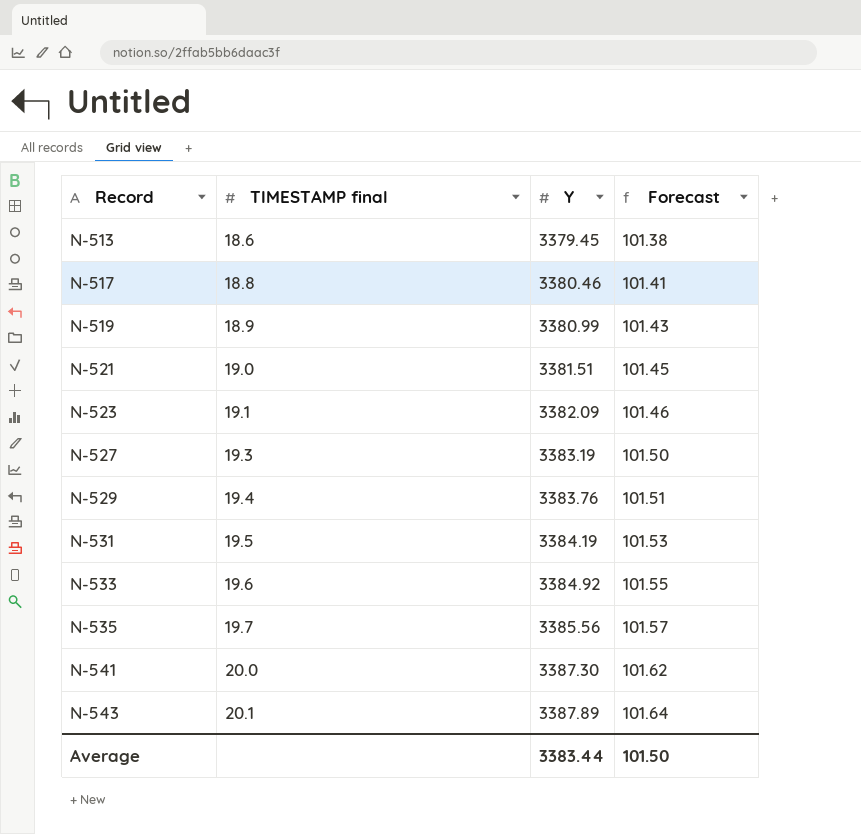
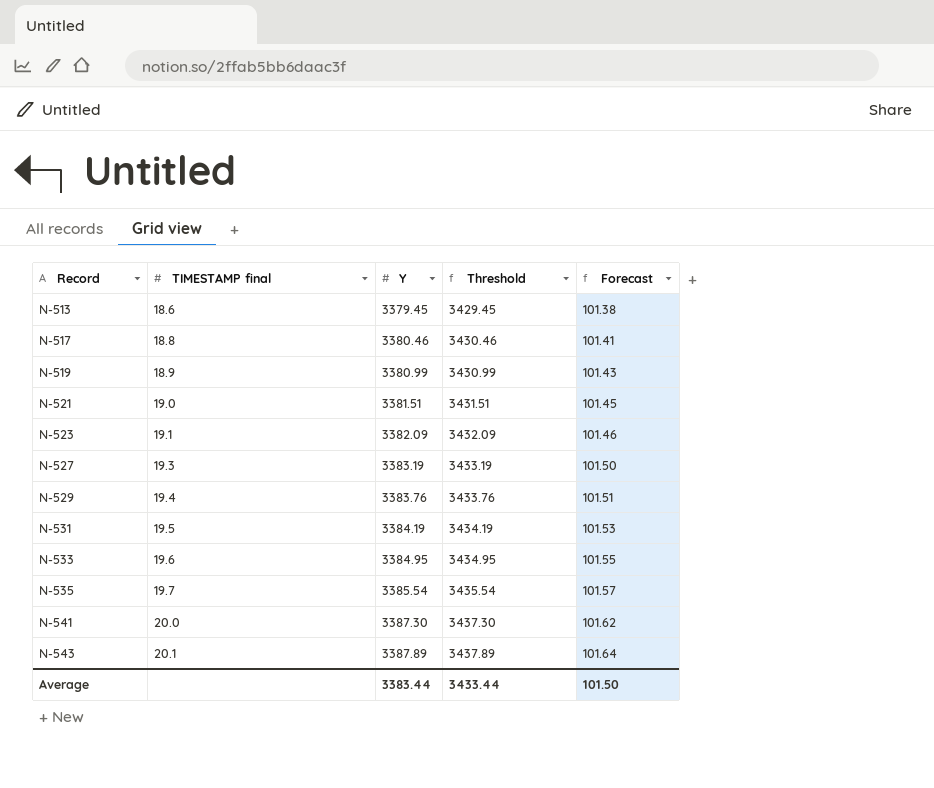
column Threshold | formula: none -> [Y] + 50
N-533 | Y: 3384.92 -> 3384.95
N-535 | Y: 3385.56 -> 3385.54

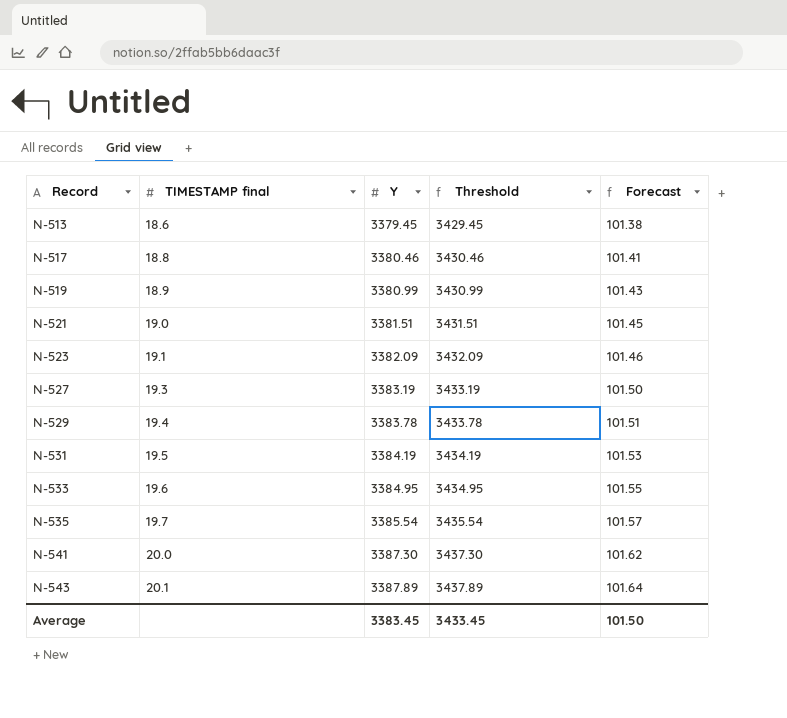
N-529 | Y: 3383.76 -> 3383.78
N-529 | Threshold: 3433.76 -> 3433.78
Average | Y: 3383.44 -> 3383.45
Average | Threshold: 3433.44 -> 3433.45

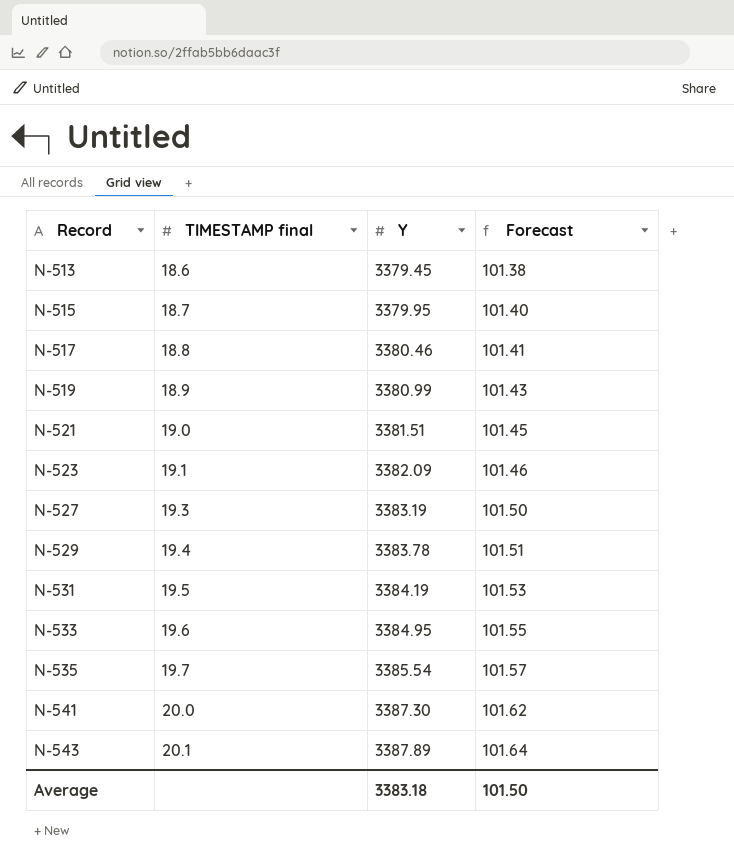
column Threshold | formula: [Y] + 50 -> none
row N-515: none -> 18.7 | 3379.95 | 101.40
Average | Y: 3383.45 -> 3383.18

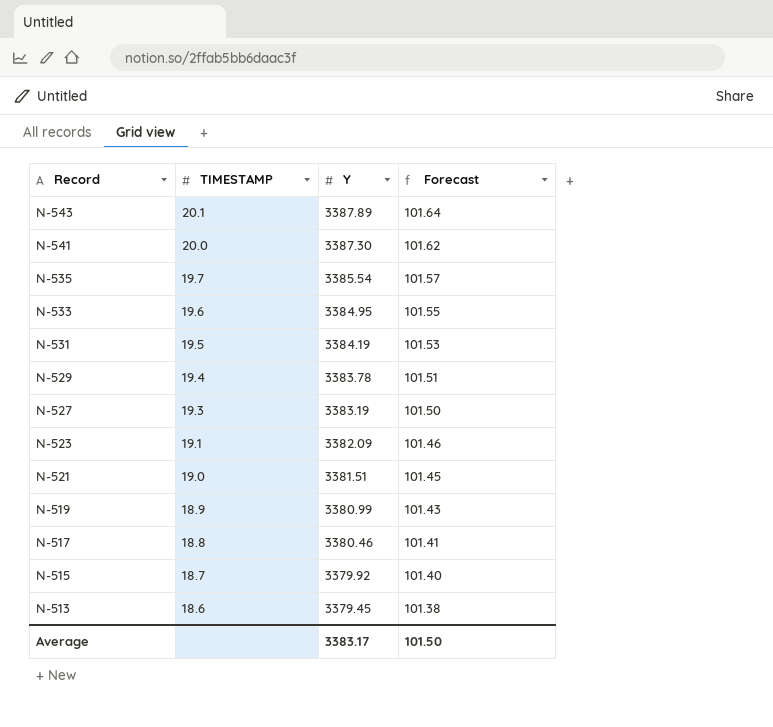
row order: Record ascending -> Record descending
column name: TIMESTAMP final -> TIMESTAMP
N-515 | Y: 3379.95 -> 3379.92
Average | Y: 3383.18 -> 3383.17

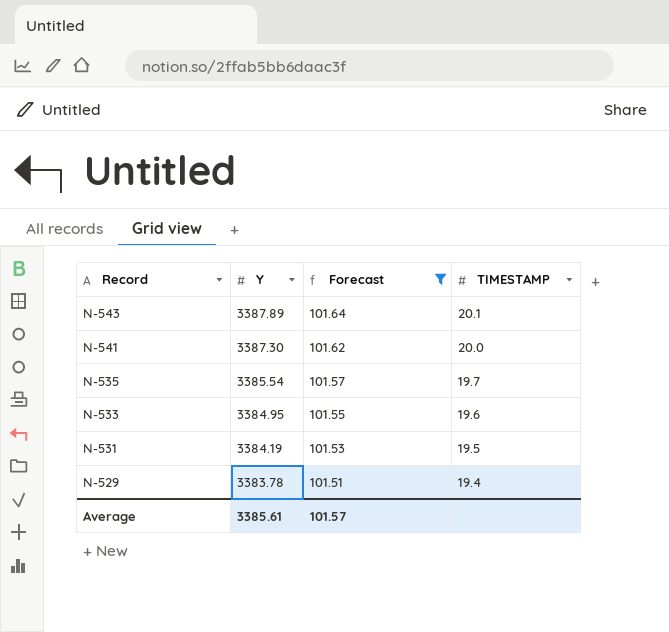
filter: none -> Forecast >= 101.51
column TIMESTAMP | position: 2 -> 4
Average | Y: 3383.17 -> 3385.61
Average | Forecast: 101.50 -> 101.57

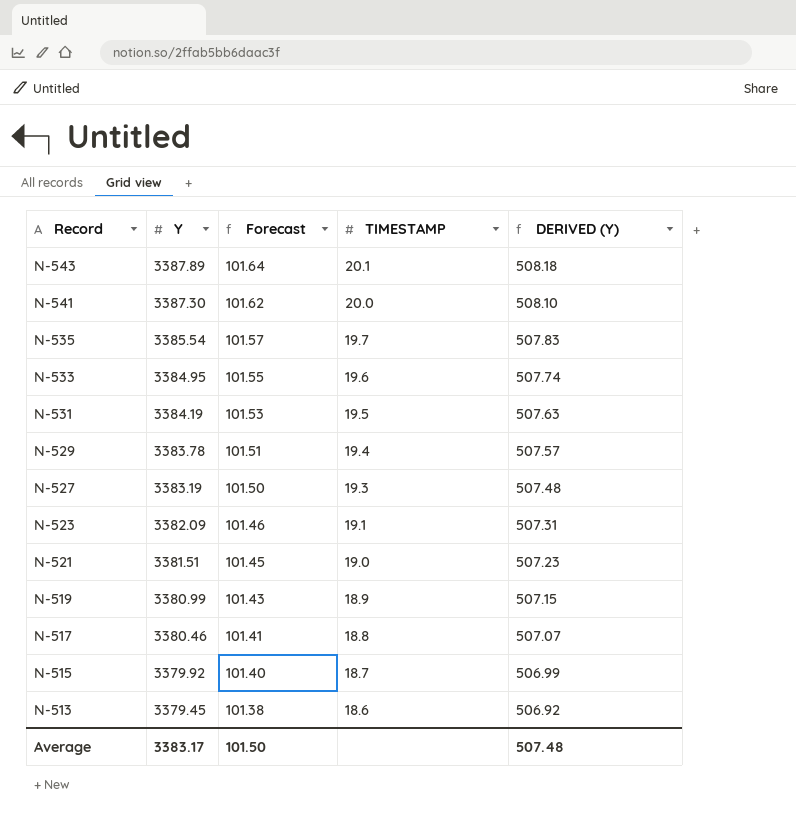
filter: Forecast >= 101.51 -> none
column DERIVED (Y) | formula: none -> [Y] * 0.15
Average | Y: 3385.61 -> 3383.17
Average | Forecast: 101.57 -> 101.50

